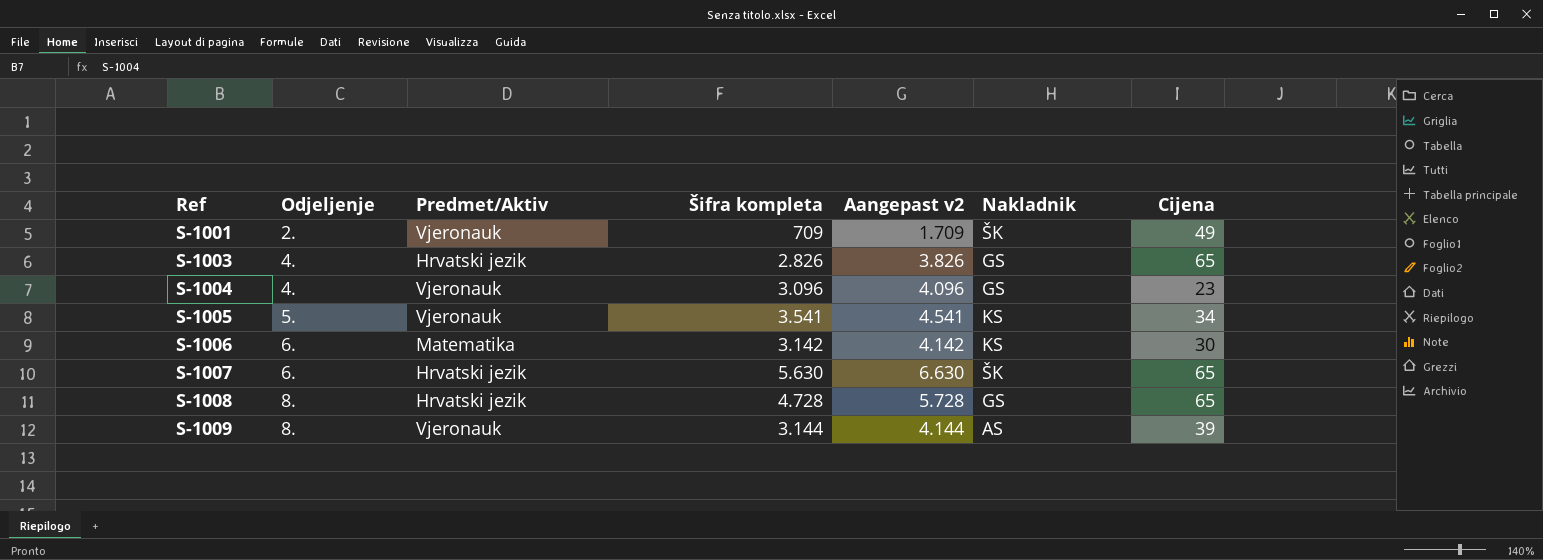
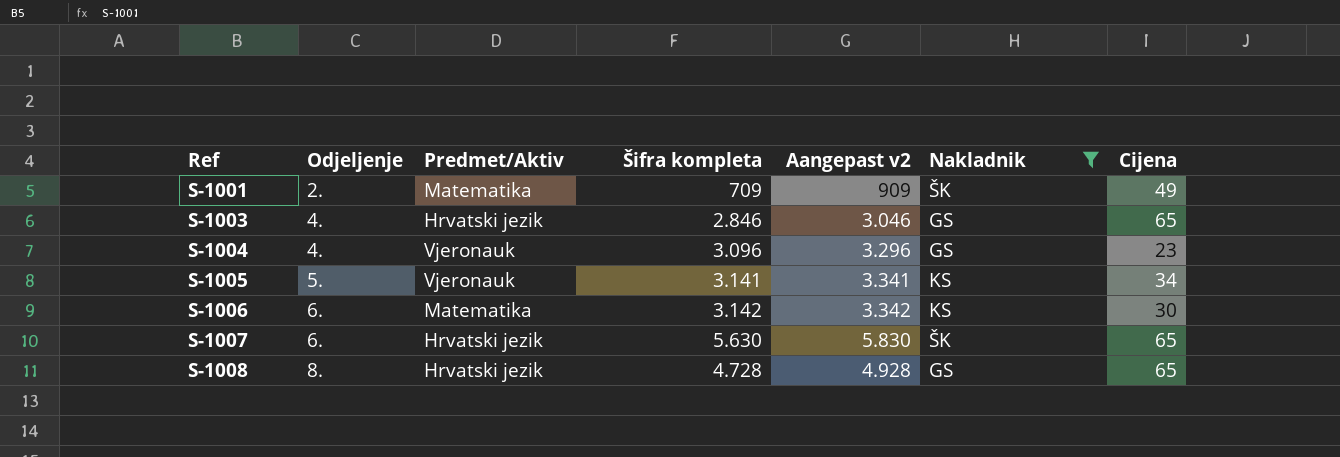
filter: none -> Nakladnik != AS
column Aangepast v2 | formula: [Šifra kompleta] + 1000 -> [Šifra kompleta] + 200
S-1001 | Predmet/Aktiv: Vjeronauk -> Matematika
S-1003 | Šifra kompleta: 2.826 -> 2.846
S-1005 | Šifra kompleta: 3.541 -> 3.141

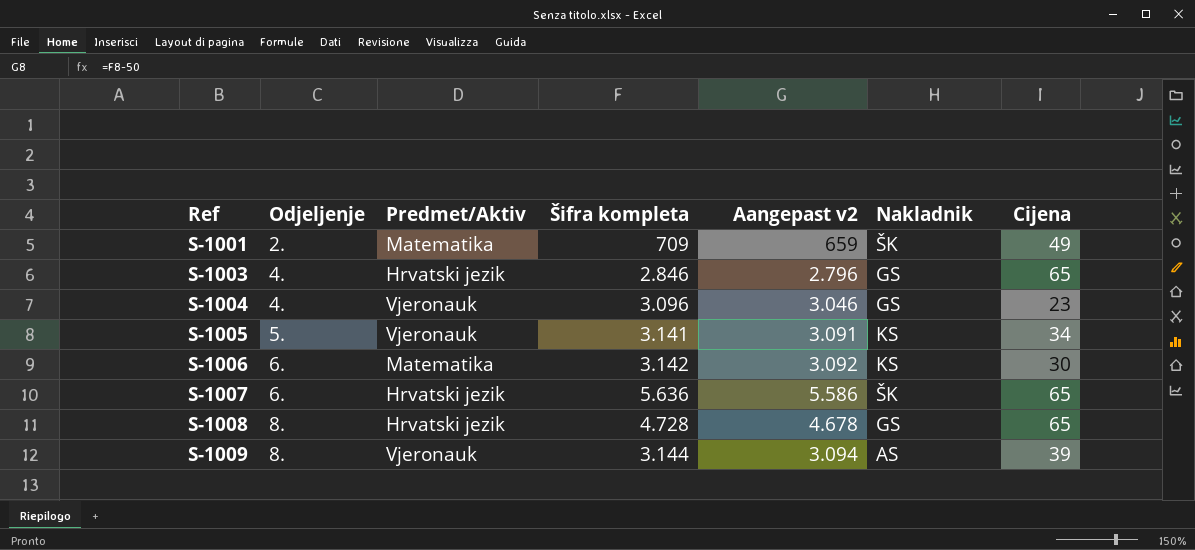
filter: Nakladnik != AS -> none
column Aangepast v2 | formula: [Šifra kompleta] + 200 -> [Šifra kompleta] - 50
S-1007 | Šifra kompleta: 5.630 -> 5.636

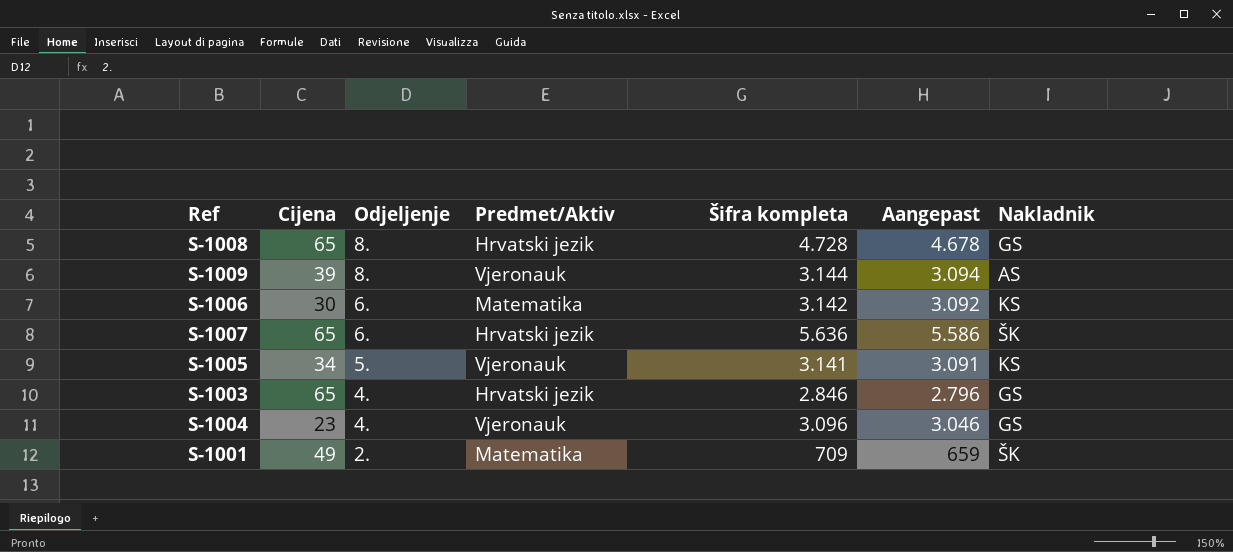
row order: Ref ascending -> Odjeljenje descending
column Cijena | position: 7 -> 2
column name: Aangepast v2 -> Aangepast

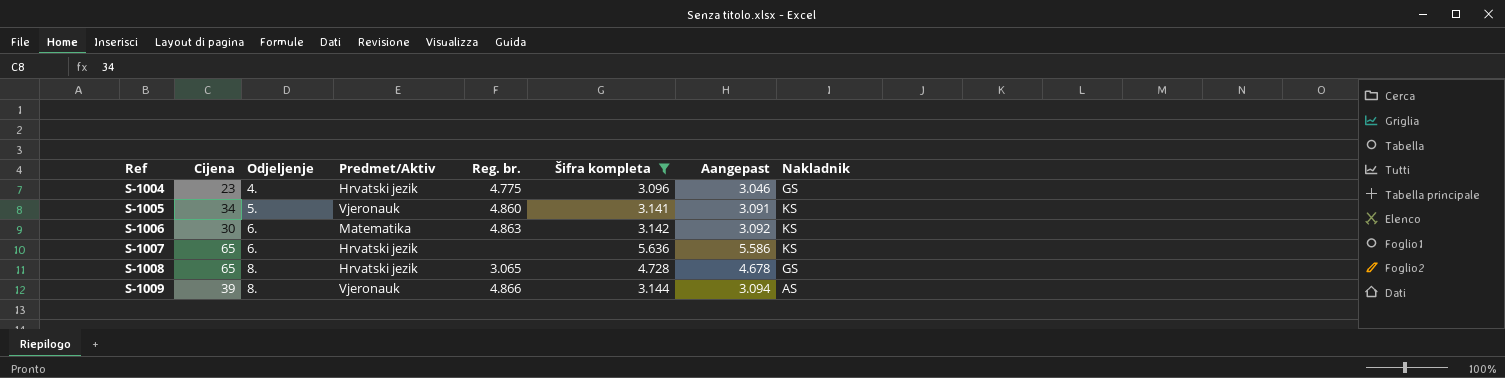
filter: none -> Šifra kompleta >= 3.096
row order: Odjeljenje descending -> Ref ascending
column Reg. br. | position: none -> 5
S-1004 | Predmet/Aktiv: Vjeronauk -> Hrvatski jezik
S-1007 | Nakladnik: ŠK -> KS

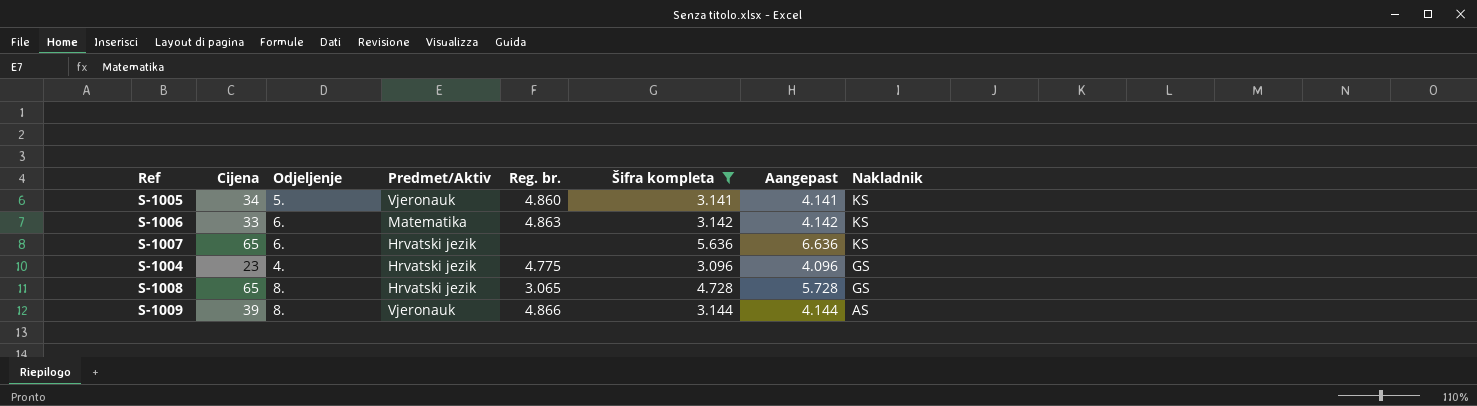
row order: Ref ascending -> Nakladnik descending
column Aangepast | formula: [Šifra kompleta] - 50 -> [Šifra kompleta] + 1000
S-1006 | Cijena: 30 -> 33

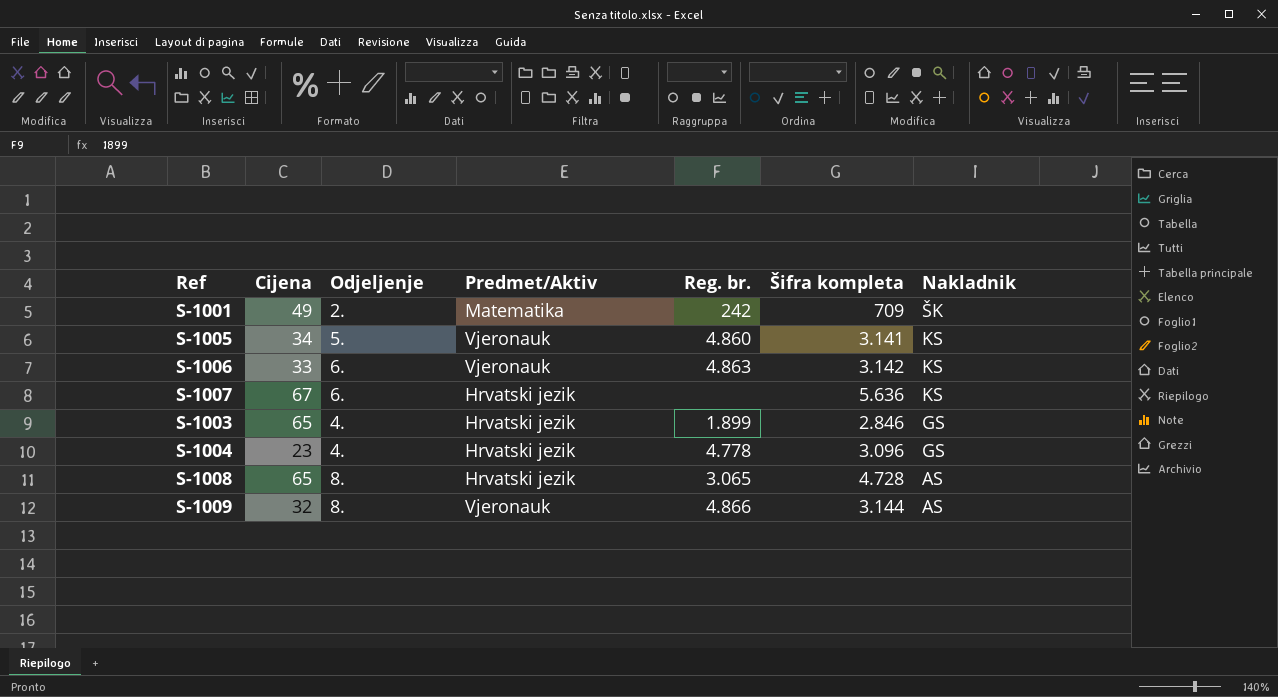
filter: Šifra kompleta >= 3.096 -> none
column Aangepast | formula: [Šifra kompleta] + 1000 -> none
S-1006 | Predmet/Aktiv: Matematika -> Vjeronauk
S-1007 | Cijena: 65 -> 67
S-1004 | Reg. br.: 4.775 -> 4.778
S-1008 | Nakladnik: GS -> AS
S-1009 | Cijena: 39 -> 32

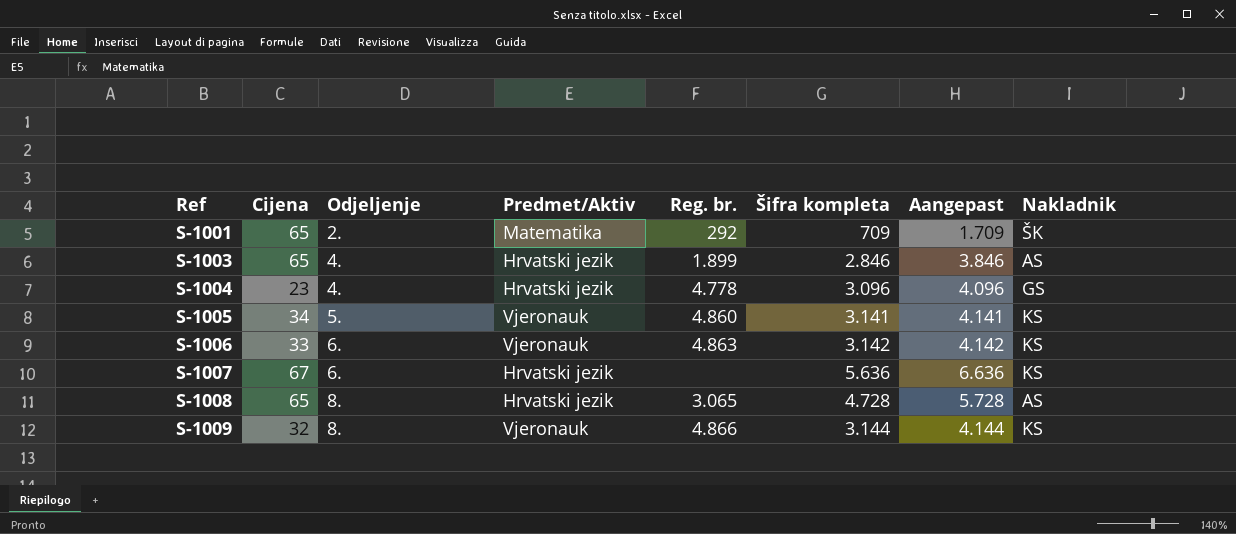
row order: Nakladnik descending -> Ref ascending
column Aangepast | formula: none -> [Šifra kompleta] + 1000
S-1001 | Cijena: 49 -> 65
S-1001 | Reg. br.: 242 -> 292
S-1003 | Nakladnik: GS -> AS
S-1009 | Nakladnik: AS -> KS

